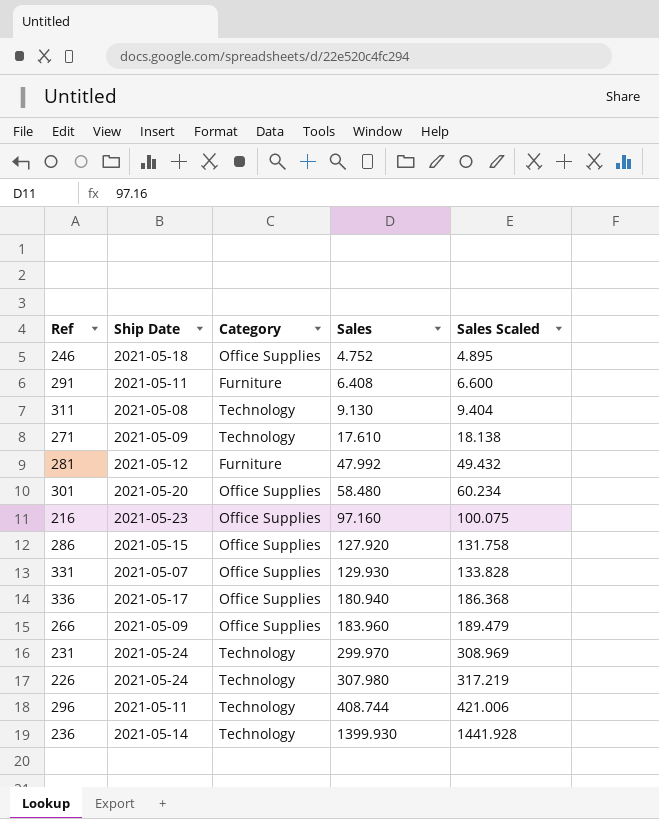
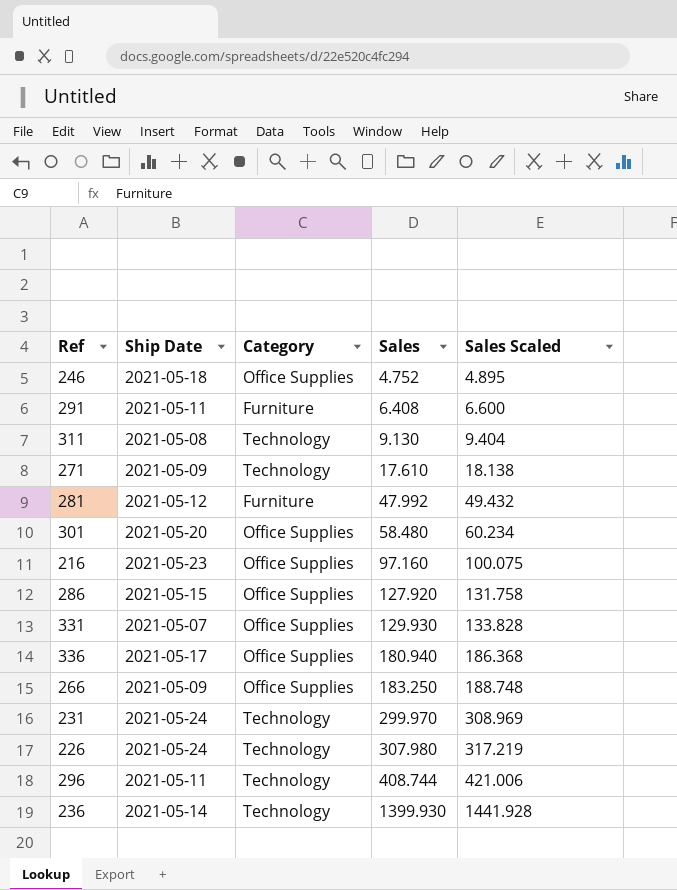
266 | Sales: 183.960 -> 183.250
266 | Sales Scaled: 189.479 -> 188.748

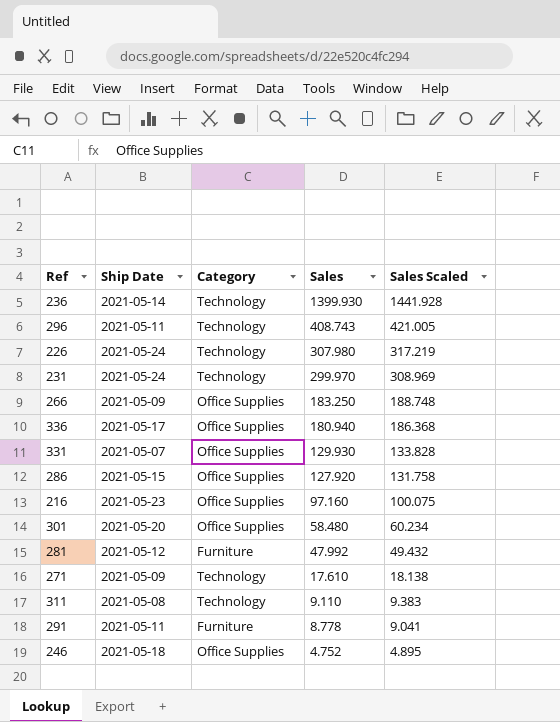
row order: Sales ascending -> Sales descending
296 | Sales: 408.744 -> 408.743
296 | Sales Scaled: 421.006 -> 421.005
311 | Sales: 9.130 -> 9.110
311 | Sales Scaled: 9.404 -> 9.383
291 | Sales: 6.408 -> 8.778
291 | Sales Scaled: 6.600 -> 9.041

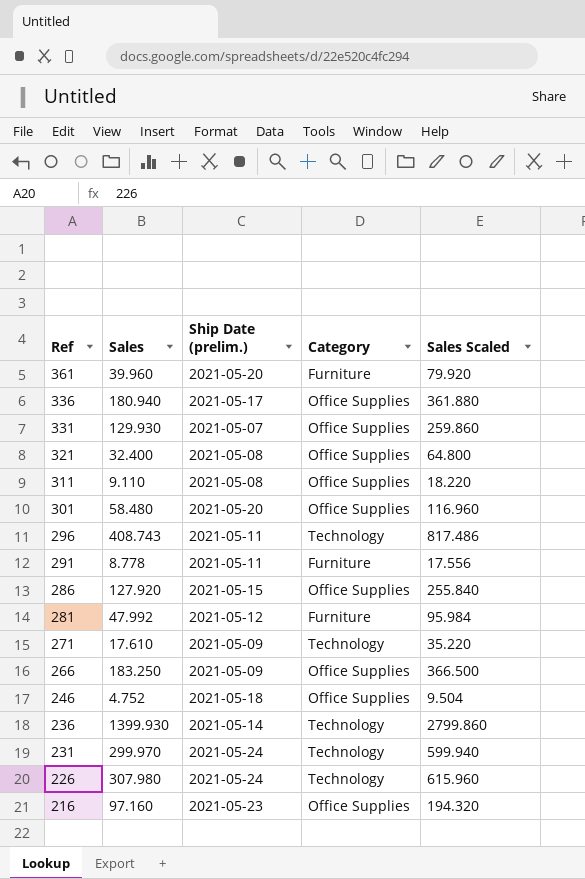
row order: Sales descending -> Ref descending
column Sales | position: 4 -> 2
column name: Ship Date -> Ship Date (prelim.)
column Sales Scaled | formula: [Sales] * 1.03 -> [Sales] * 2
row 361: none -> 39.960 | 2021-05-20 | Furniture | 79.920
row 321: none -> 32.400 | 2021-05-08 | Office Supplies | 64.800
311 | Category: Technology -> Office Supplies

